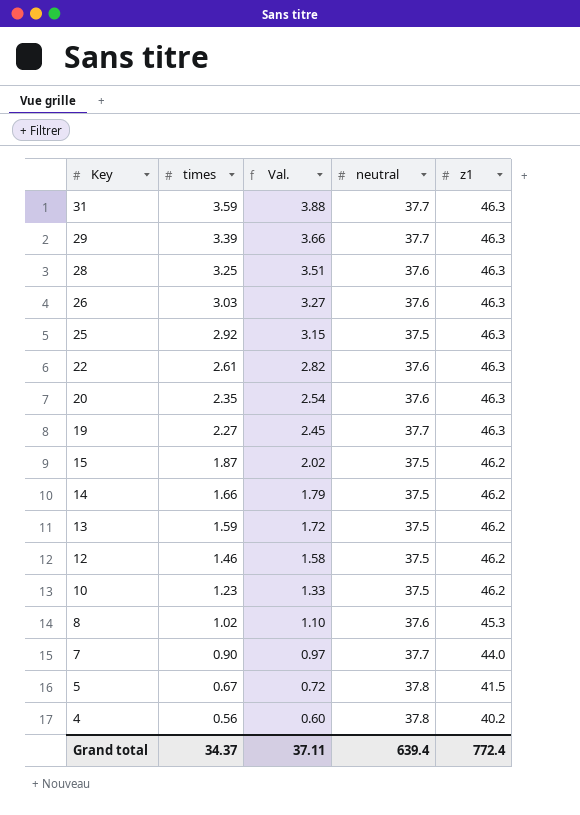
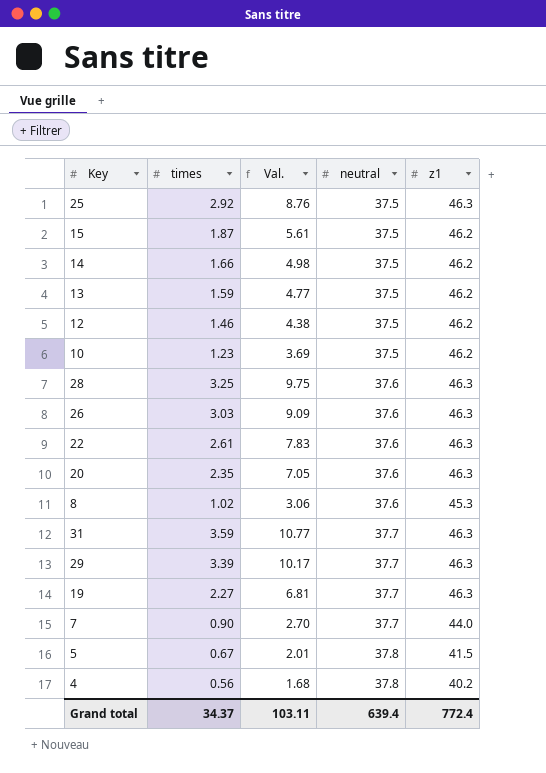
row order: Key descending -> neutral ascending
column Val. | formula: [times] * 1.08 -> [times] * 3
Grand total | Val.: 37.11 -> 103.11

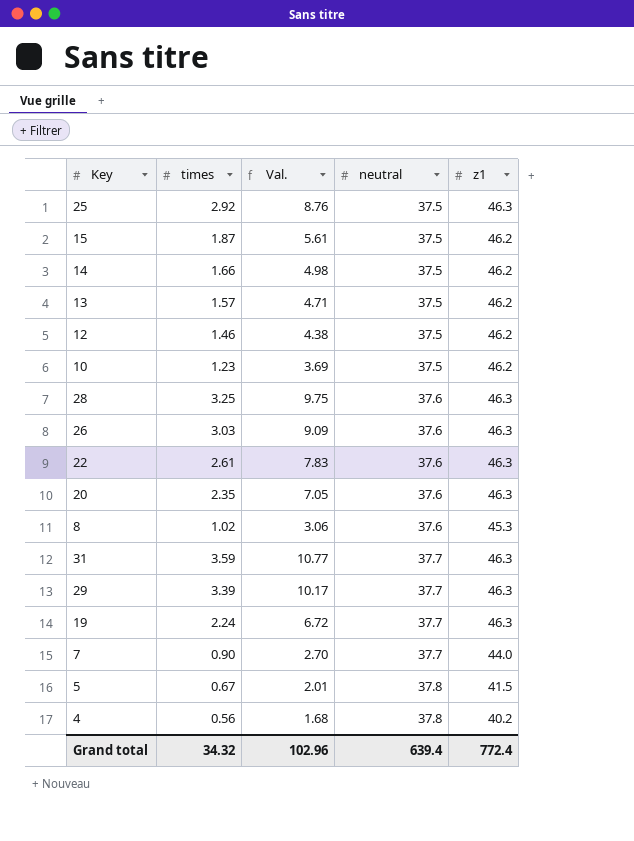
13 | times: 1.59 -> 1.57
13 | Val.: 4.77 -> 4.71
19 | times: 2.27 -> 2.24
19 | Val.: 6.81 -> 6.72
Grand total | times: 34.37 -> 34.32
Grand total | Val.: 103.11 -> 102.96

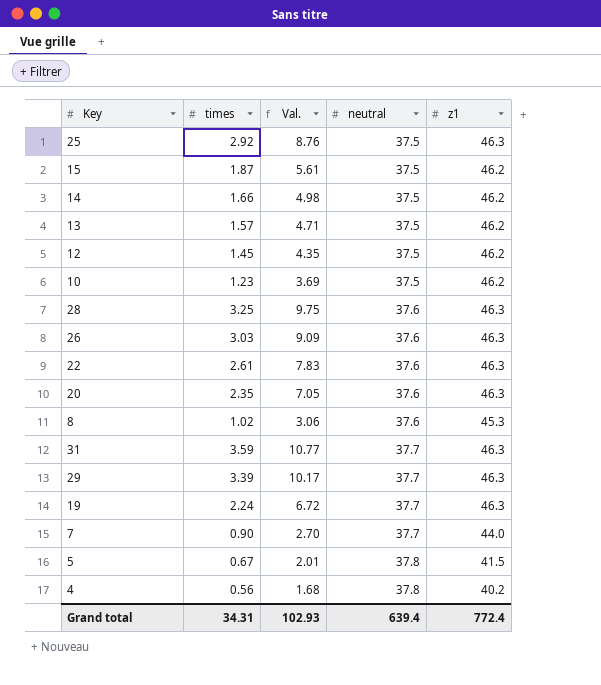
12 | times: 1.46 -> 1.45
12 | Val.: 4.38 -> 4.35
Grand total | times: 34.32 -> 34.31
Grand total | Val.: 102.96 -> 102.93

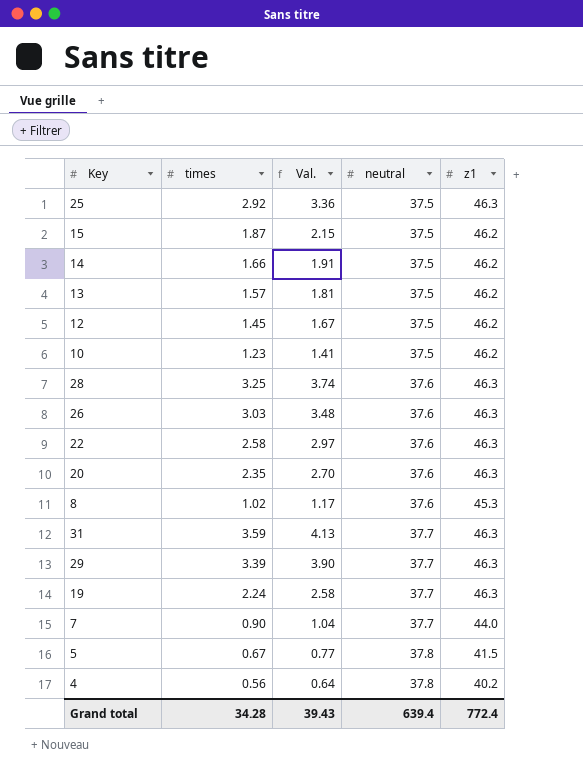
column Val. | formula: [times] * 3 -> [times] * 1.15
22 | times: 2.61 -> 2.58
Grand total | times: 34.31 -> 34.28
Grand total | Val.: 102.93 -> 39.43

